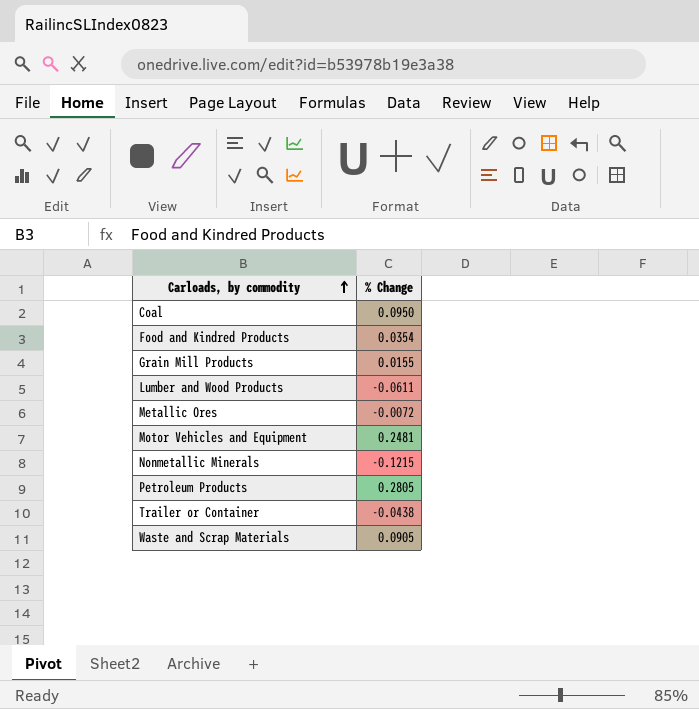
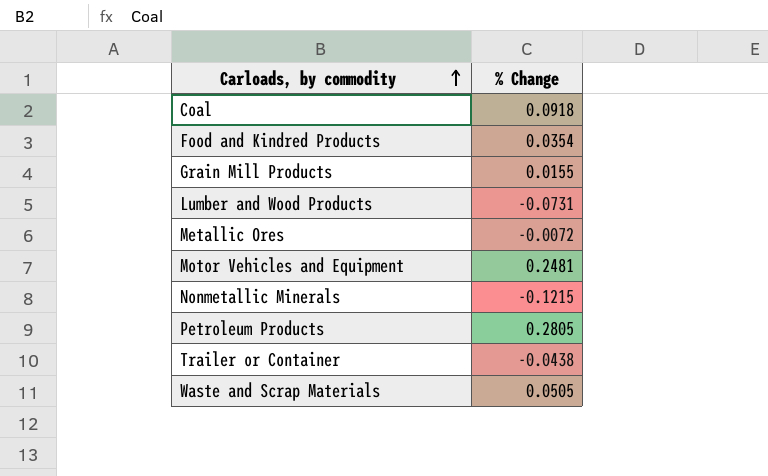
Coal | % Change: 0.0950 -> 0.0918
Lumber and Wood Products | % Change: -0.0611 -> -0.0731
Waste and Scrap Materials | % Change: 0.0905 -> 0.0505

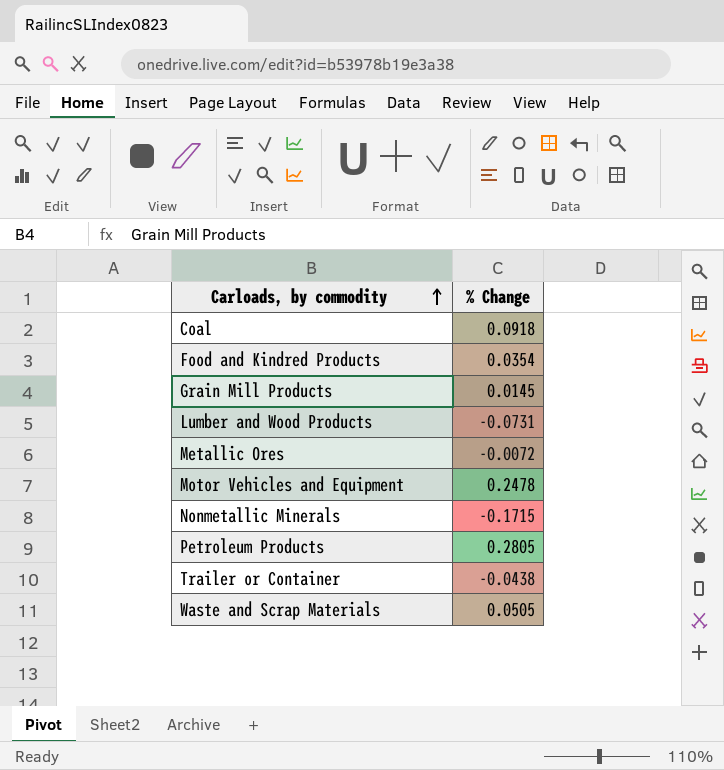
Grain Mill Products | % Change: 0.0155 -> 0.0145
Motor Vehicles and Equipment | % Change: 0.2481 -> 0.2478
Nonmetallic Minerals | % Change: -0.1215 -> -0.1715

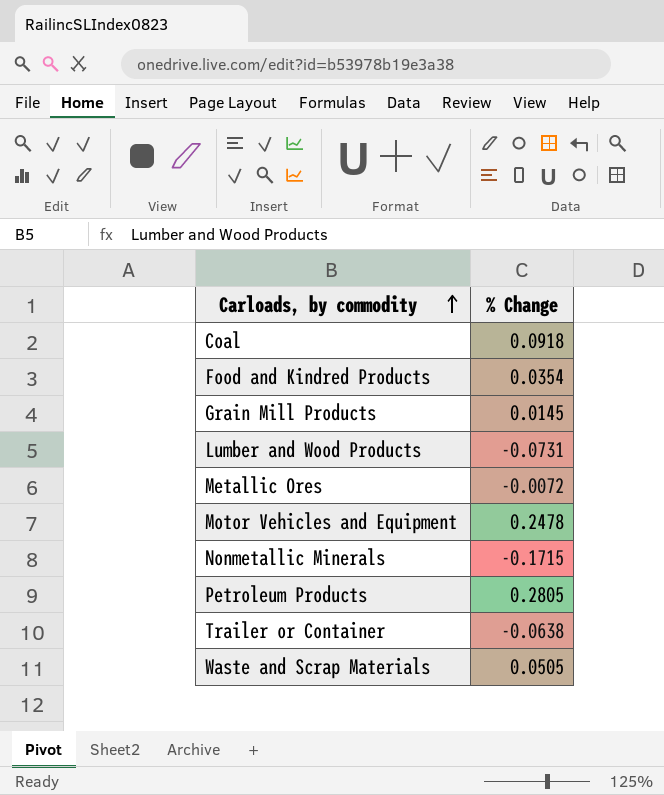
Trailer or Container | % Change: -0.0438 -> -0.0638

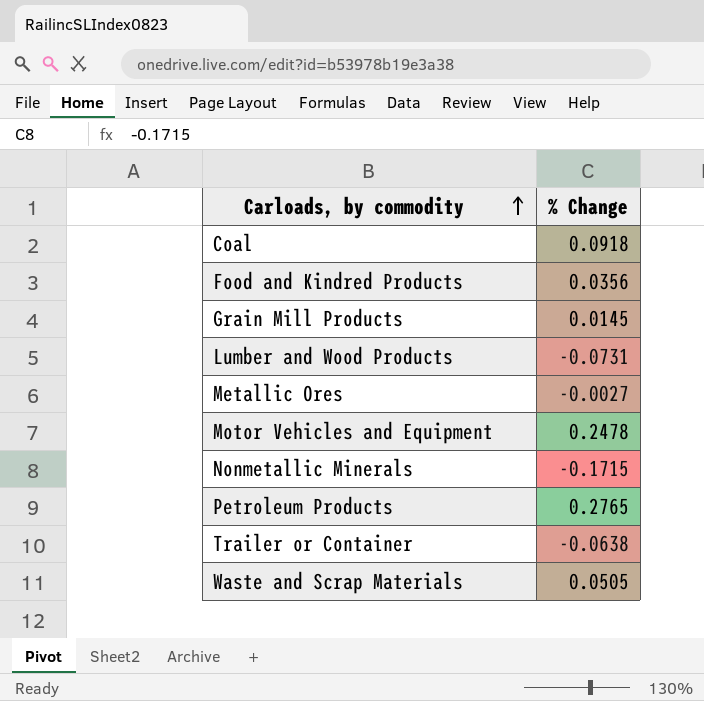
Food and Kindred Products | % Change: 0.0354 -> 0.0356
Metallic Ores | % Change: -0.0072 -> -0.0027
Petroleum Products | % Change: 0.2805 -> 0.2765

